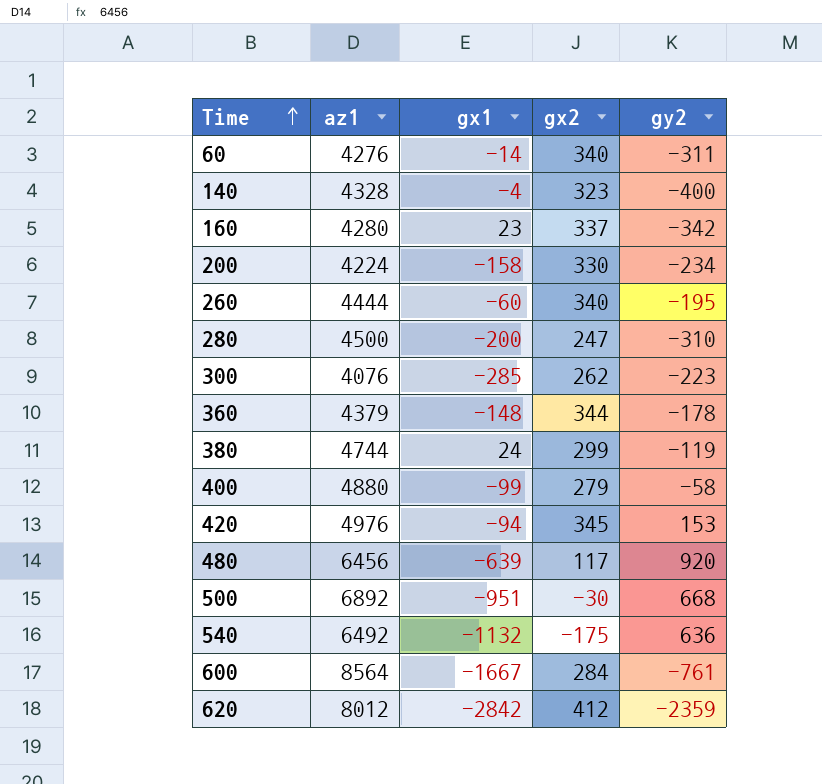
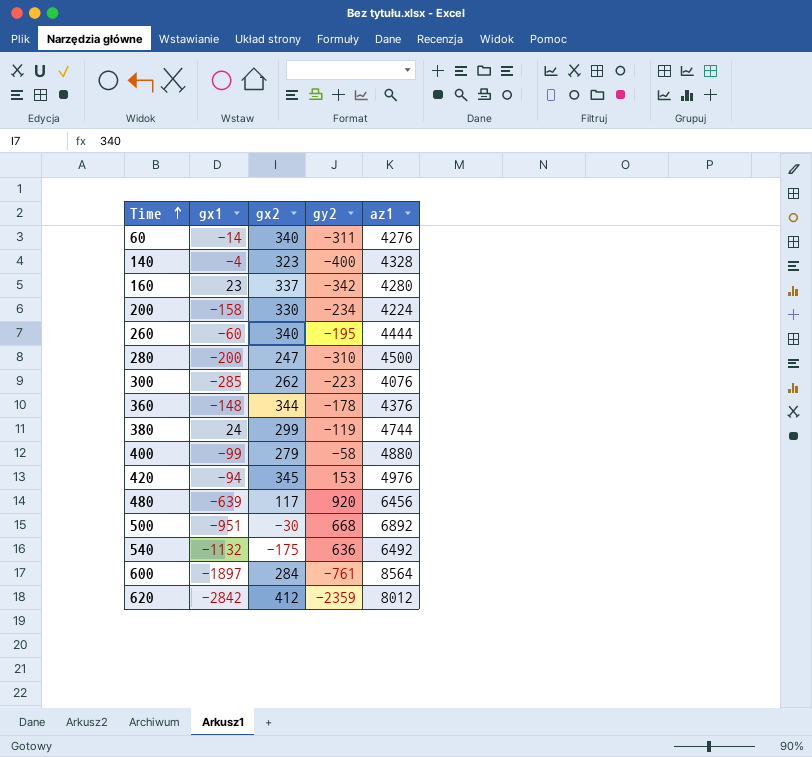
column az1 | position: 2 -> 5
360 | az1: 4379 -> 4376
600 | gx1: -1667 -> -1897

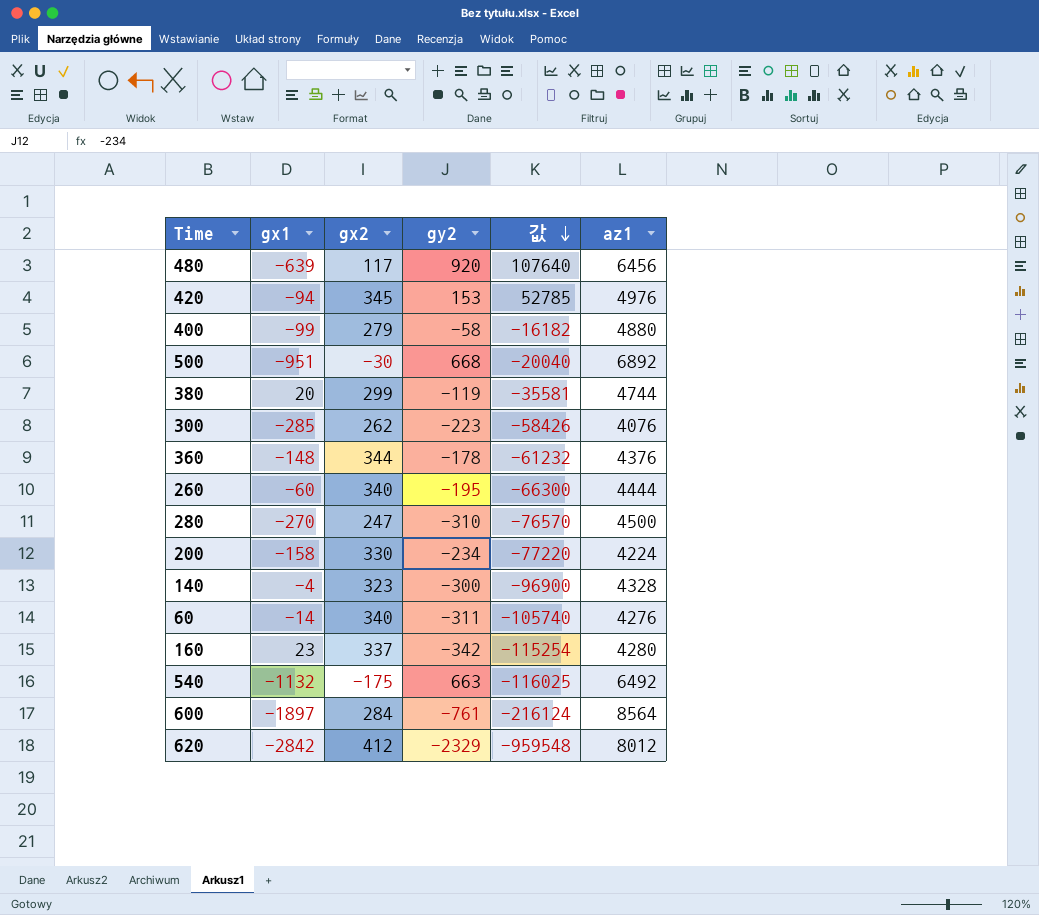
row order: Time ascending -> 값 descending
column 값 | formula: none -> [gx2] * [gy2]
380 | gx1: 24 -> 20
280 | gx1: -200 -> -270
140 | gy2: -400 -> -300
540 | gy2: 636 -> 663
620 | gy2: -2359 -> -2329

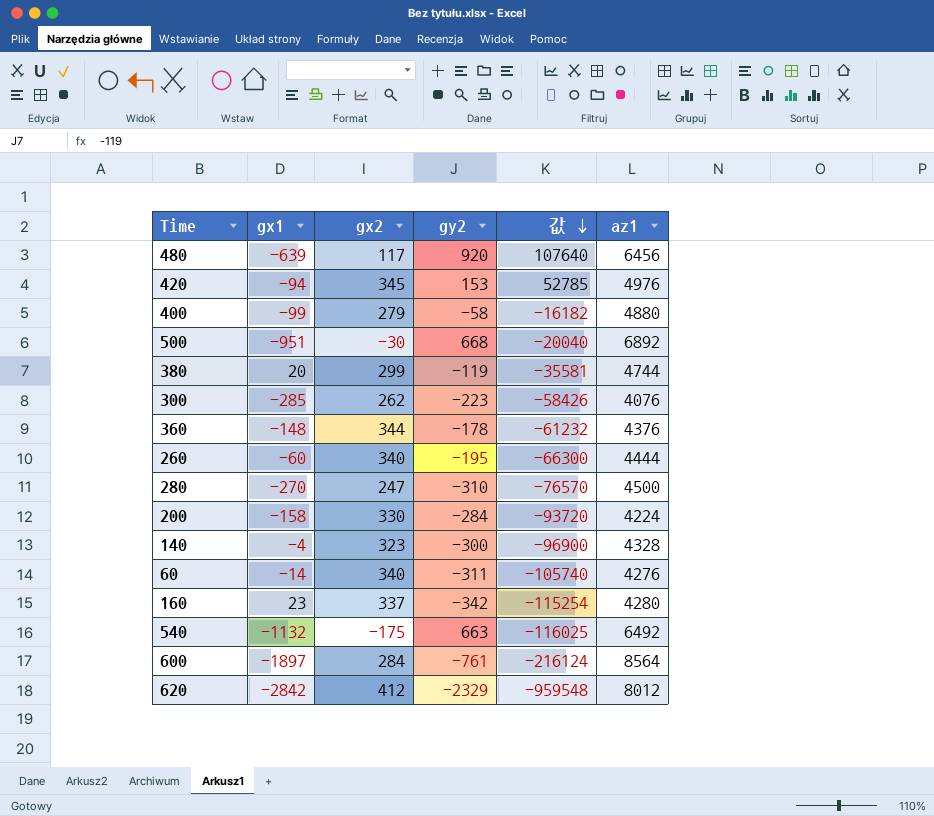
200 | gy2: -234 -> -284
200 | 값: -77220 -> -93720

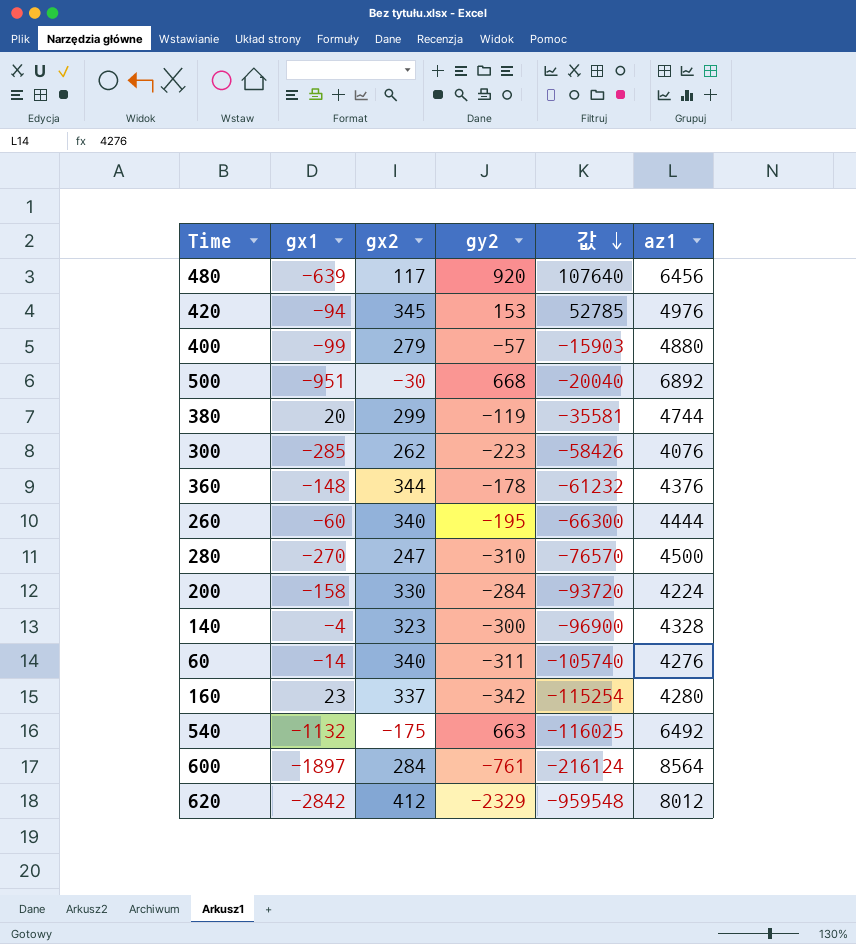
400 | gy2: -58 -> -57
400 | 값: -16182 -> -15903

